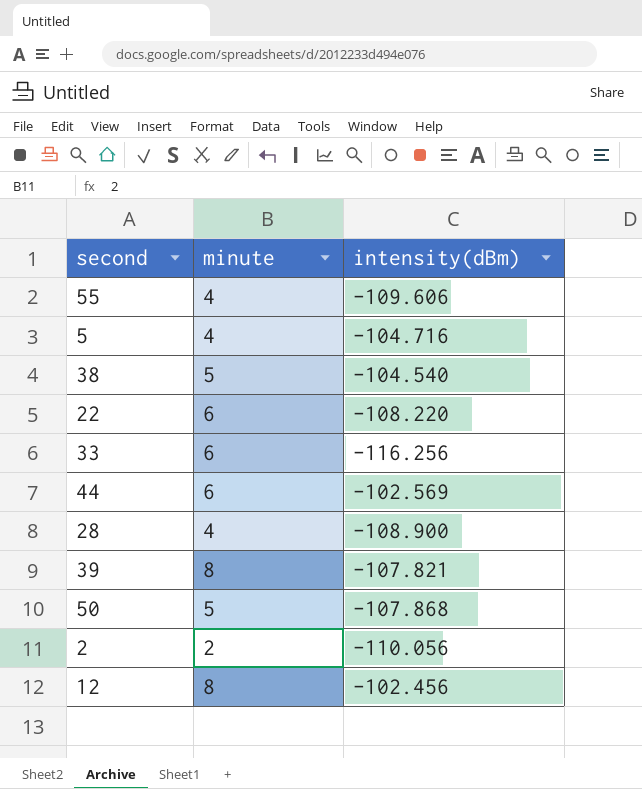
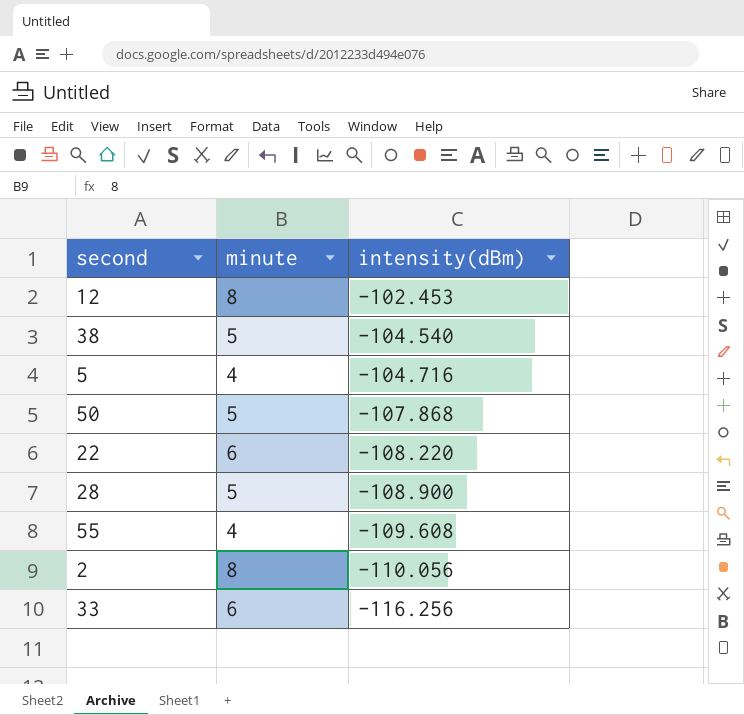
row order: none -> intensity(dBm) descending
row 44: 6 | -102.569 -> none
row 39: 8 | -107.821 -> none
12 | intensity(dBm): -102.456 -> -102.453
28 | minute: 4 -> 5
55 | intensity(dBm): -109.606 -> -109.608
2 | minute: 2 -> 8

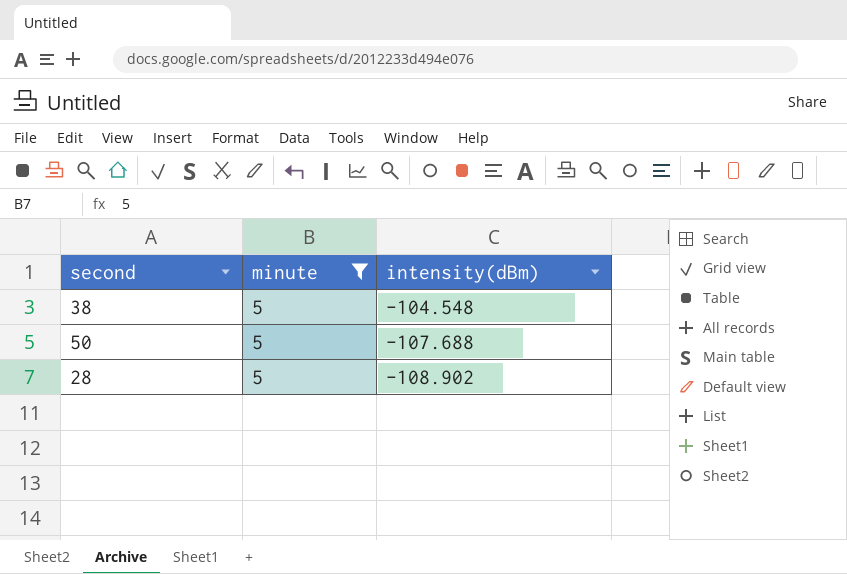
filter: none -> minute = 5
38 | intensity(dBm): -104.540 -> -104.548
50 | intensity(dBm): -107.868 -> -107.688
28 | intensity(dBm): -108.900 -> -108.902

